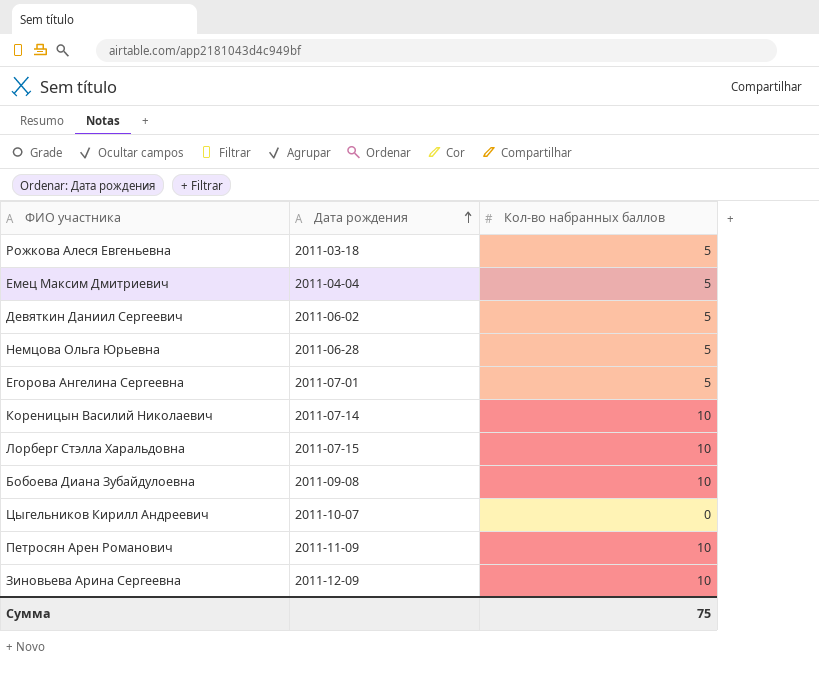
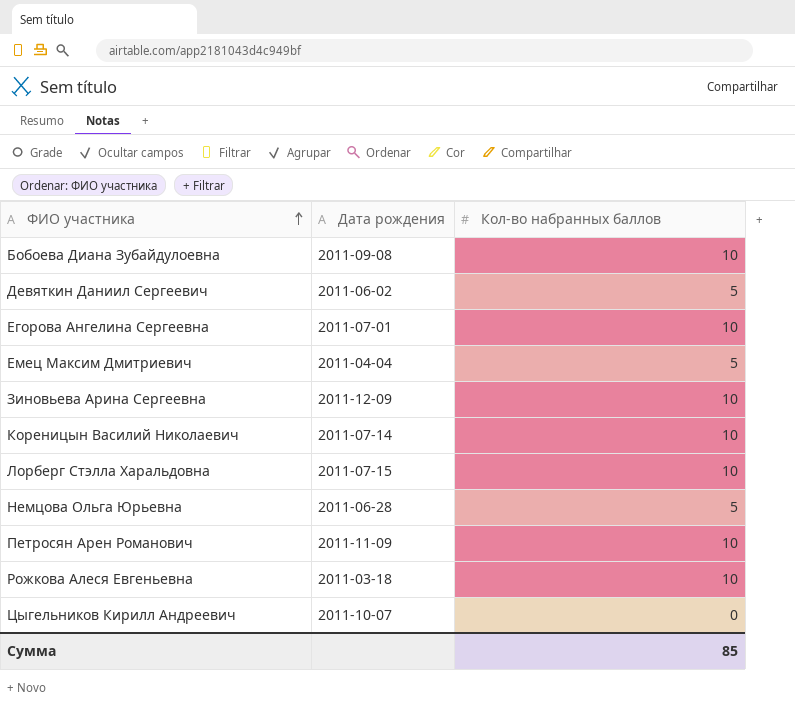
row order: Дата рождения ascending -> ФИО участника ascending
Егорова Ангелина Сергеевна | Кол-во набранных баллов: 5 -> 10
Рожкова Алеся Евгеньевна | Кол-во набранных баллов: 5 -> 10
Сумма | Кол-во набранных баллов: 75 -> 85

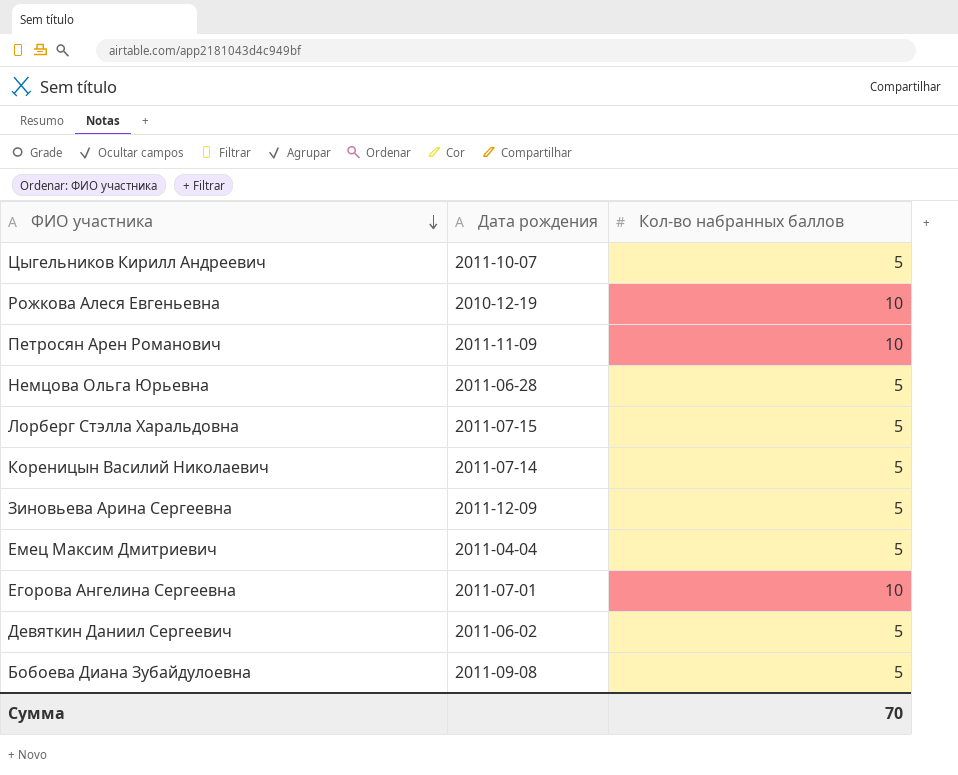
row order: ФИО участника ascending -> ФИО участника descending
Цыгельников Кирилл Андреевич | Кол-во набранных баллов: 0 -> 5
Рожкова Алеся Евгеньевна | Дата рождения: 2011-03-18 -> 2010-12-19
Лорберг Стэлла Харальдовна | Кол-во набранных баллов: 10 -> 5
Кореницын Василий Николаевич | Кол-во набранных баллов: 10 -> 5
Зиновьева Арина Сергеевна | Кол-во набранных баллов: 10 -> 5
Бобоева Диана Зубайдулоевна | Кол-во набранных баллов: 10 -> 5
Сумма | Кол-во набранных баллов: 85 -> 70

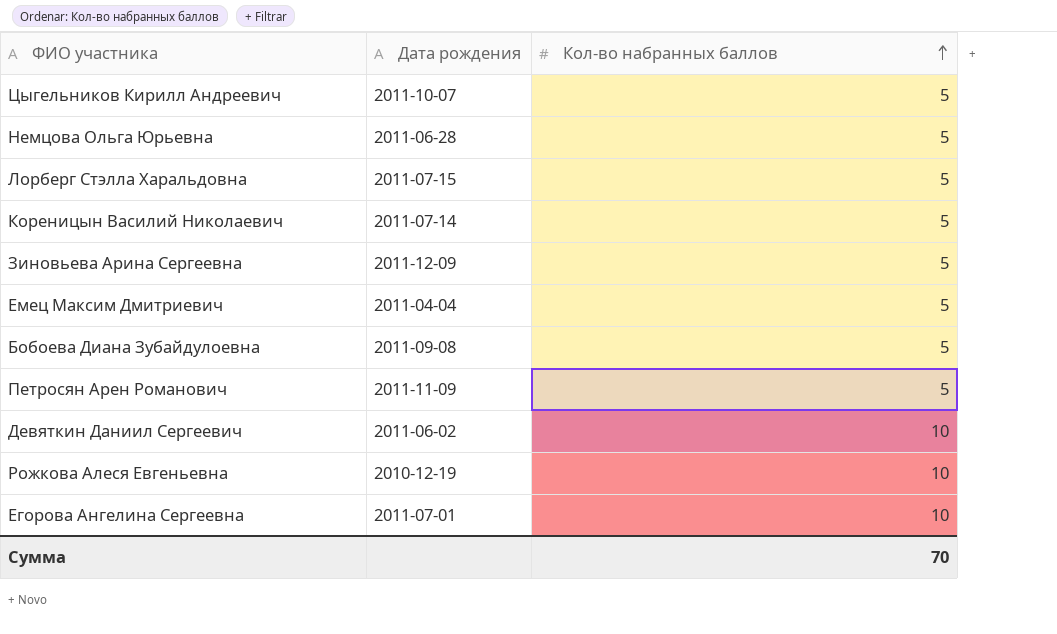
row order: ФИО участника descending -> Кол-во набранных баллов ascending
Петросян Арен Романович | Кол-во набранных баллов: 10 -> 5
Девяткин Даниил Сергеевич | Кол-во набранных баллов: 5 -> 10

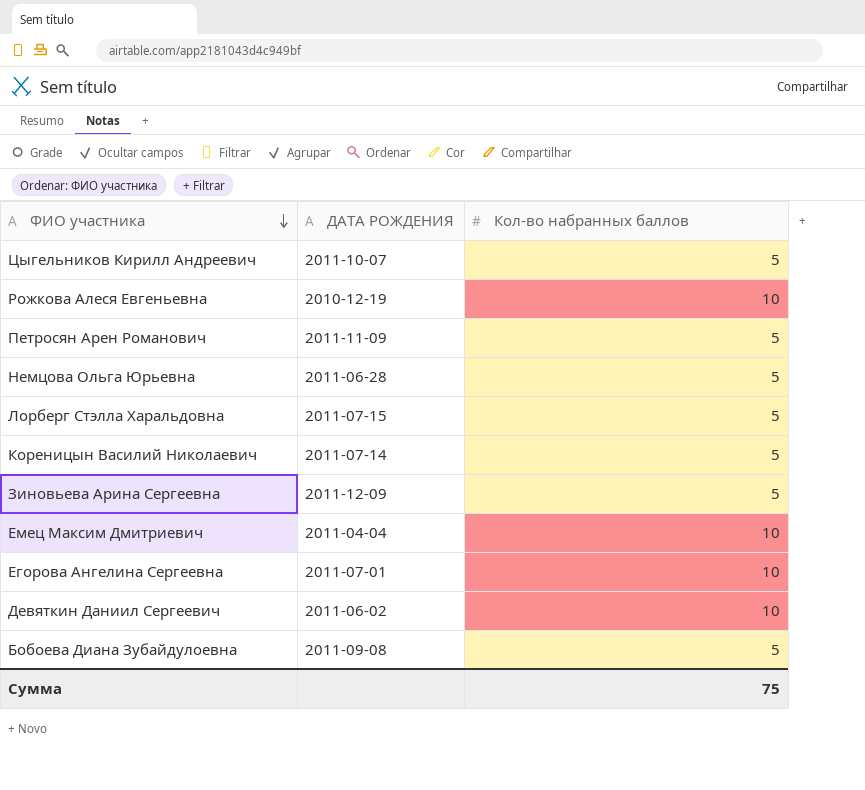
row order: Кол-во набранных баллов ascending -> ФИО участника descending
column name: Дата рождения -> ДАТА РОЖДЕНИЯ
Емец Максим Дмитриевич | Кол-во набранных баллов: 5 -> 10
Сумма | Кол-во набранных баллов: 70 -> 75

